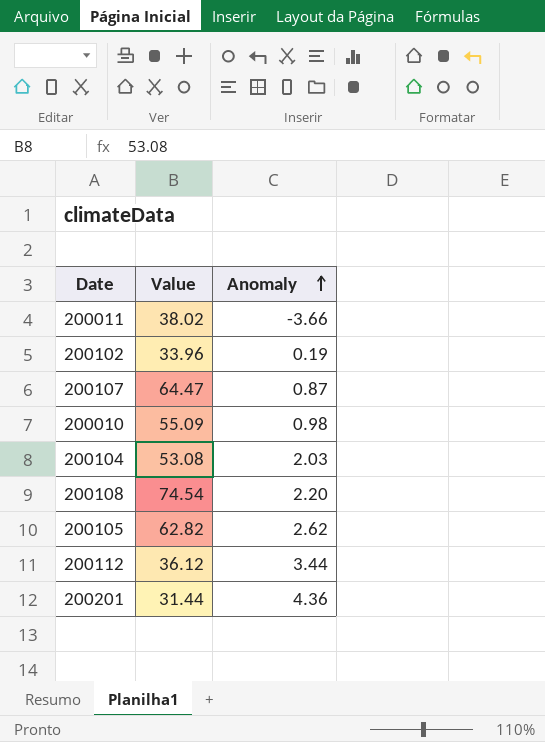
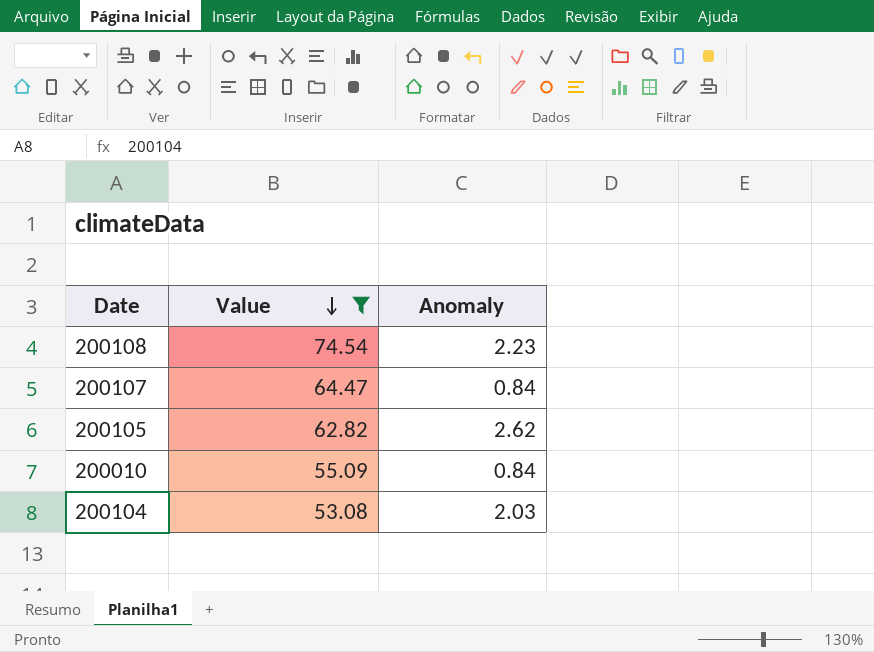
filter: none -> Value >= 53.08
row order: Anomaly ascending -> Value descending
200108 | Anomaly: 2.20 -> 2.23
200107 | Anomaly: 0.87 -> 0.84
200010 | Anomaly: 0.98 -> 0.84

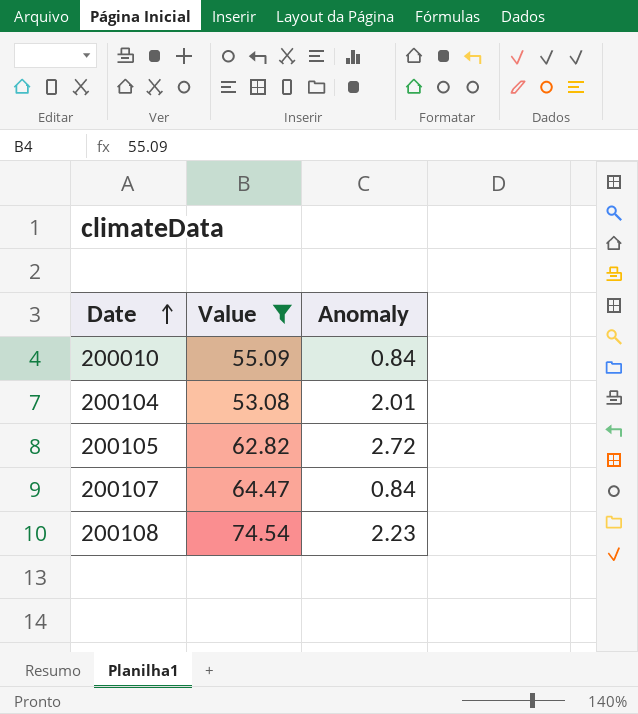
row order: Value descending -> Date ascending
200104 | Anomaly: 2.03 -> 2.01
200105 | Anomaly: 2.62 -> 2.72

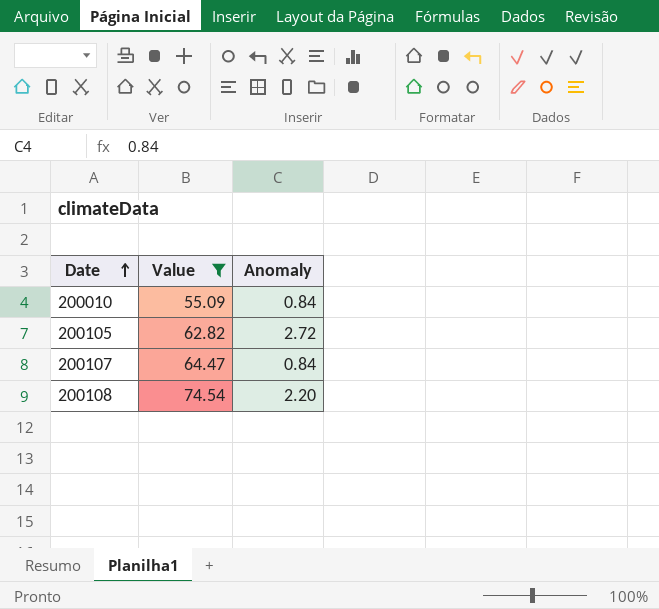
row 200104: 53.08 | 2.01 -> none
200108 | Anomaly: 2.23 -> 2.20

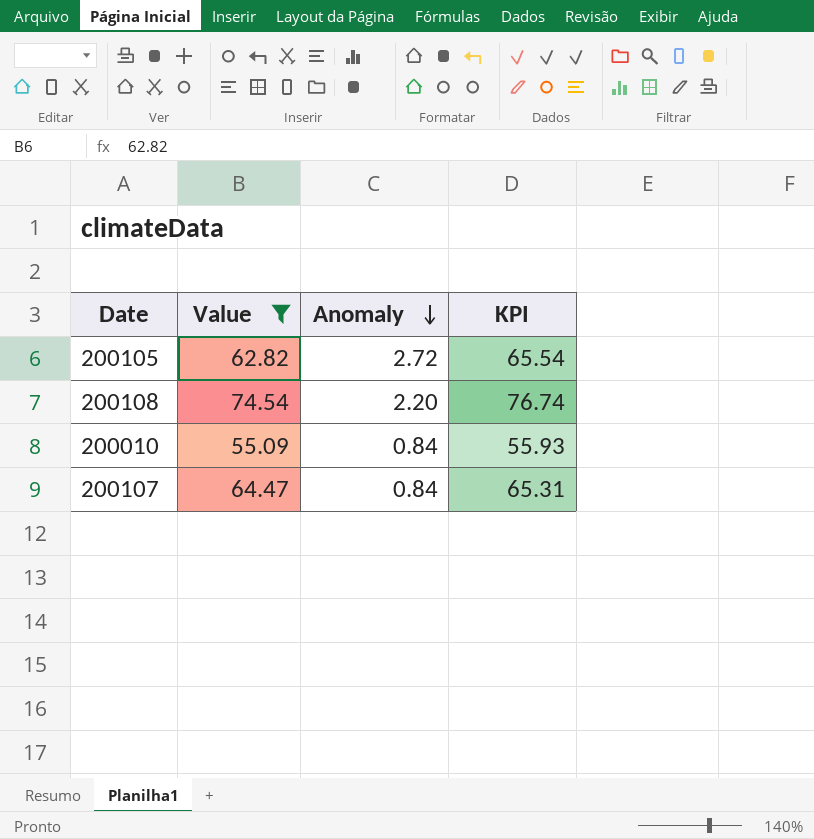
row order: Date ascending -> Anomaly descending
column KPI | formula: none -> [Value] + [Anomaly]

